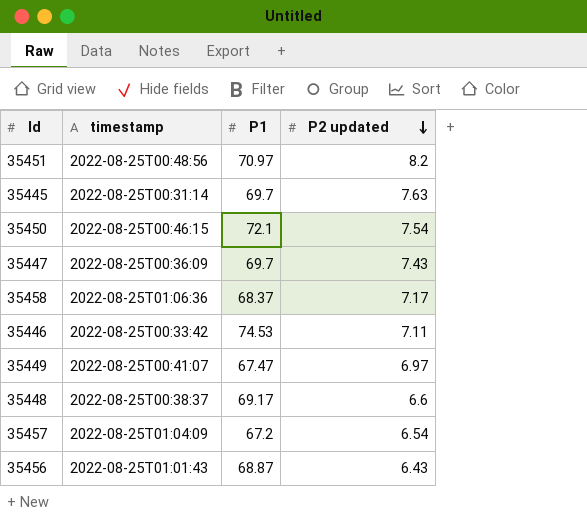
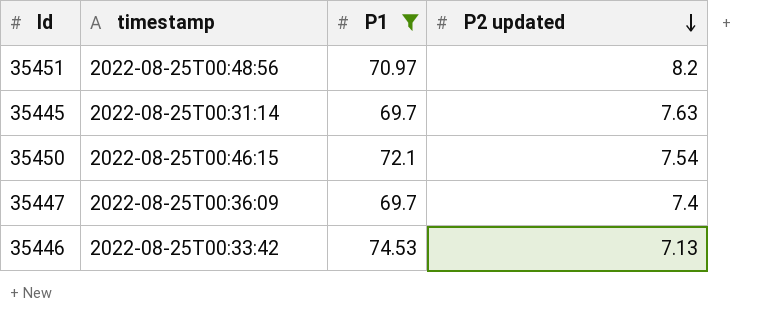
filter: none -> P1 >= 69.7
35447 | P2 updated: 7.43 -> 7.4
35446 | P2 updated: 7.11 -> 7.13

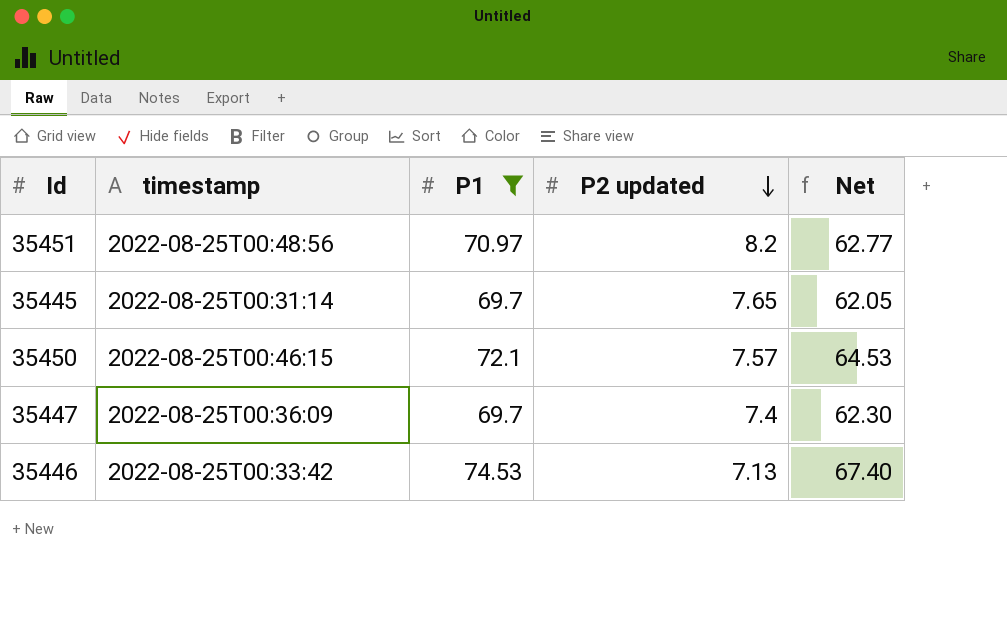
column Net | formula: none -> [P1] - [P2 updated]
35445 | P2 updated: 7.63 -> 7.65
35450 | P2 updated: 7.54 -> 7.57

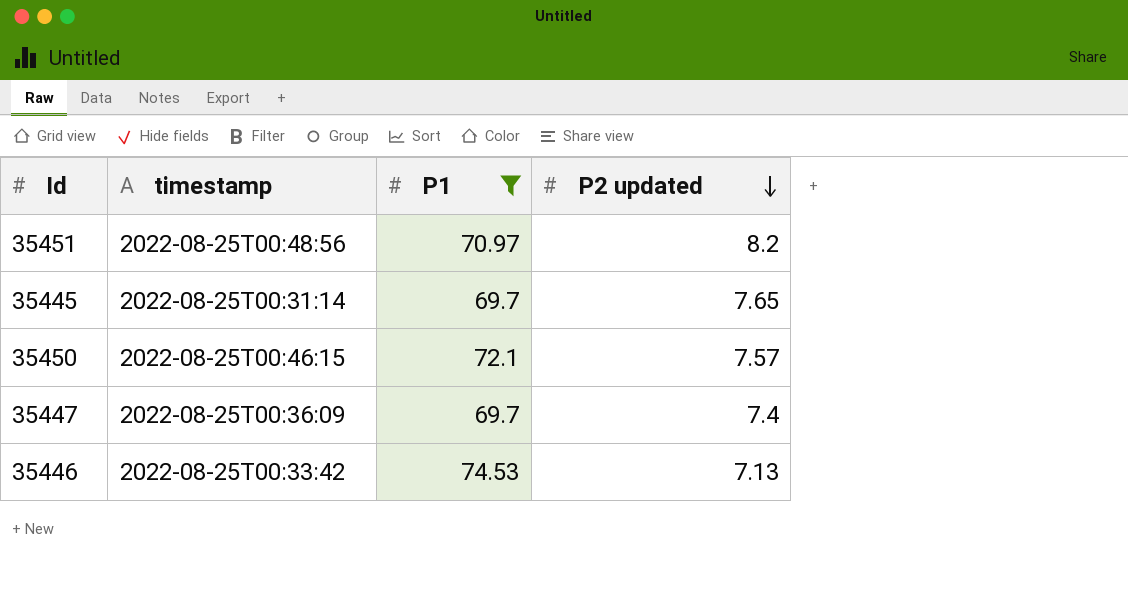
column Net | formula: [P1] - [P2 updated] -> none

